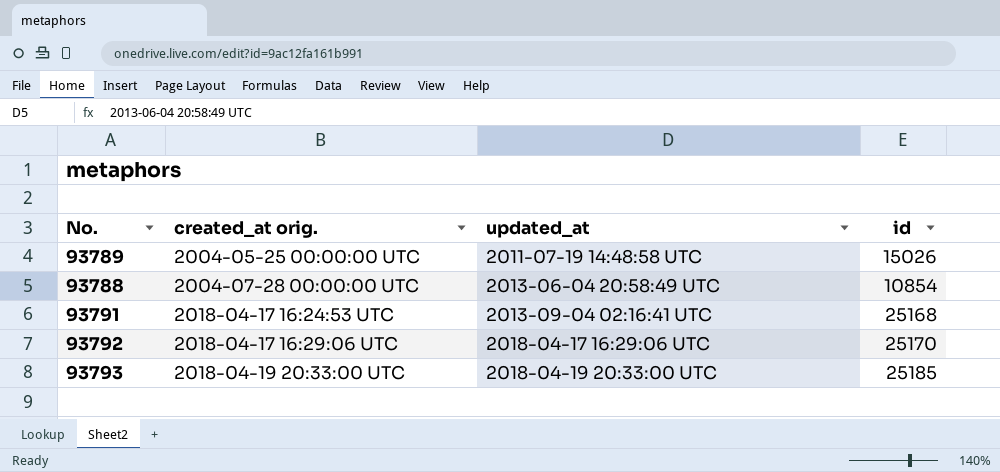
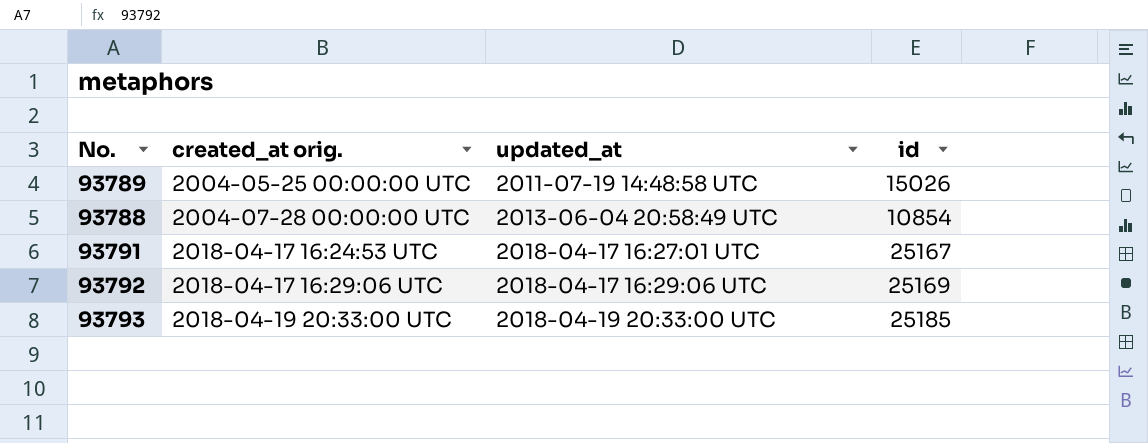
93791 | updated_at: 2013-09-04 02:16:41 UTC -> 2018-04-17 16:27:01 UTC
93791 | id: 25168 -> 25167
93792 | id: 25170 -> 25169

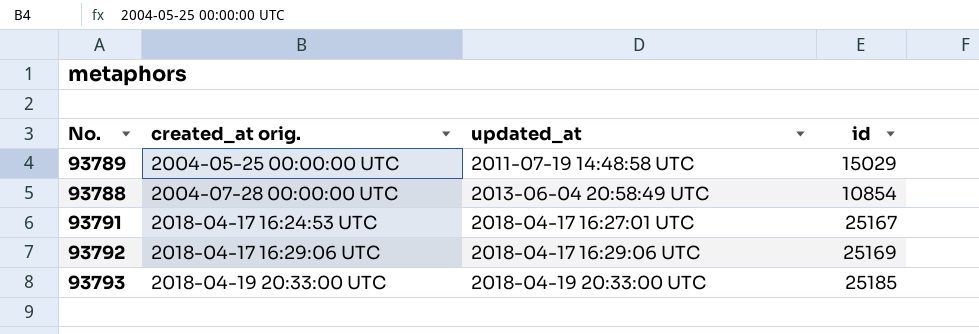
93789 | id: 15026 -> 15029

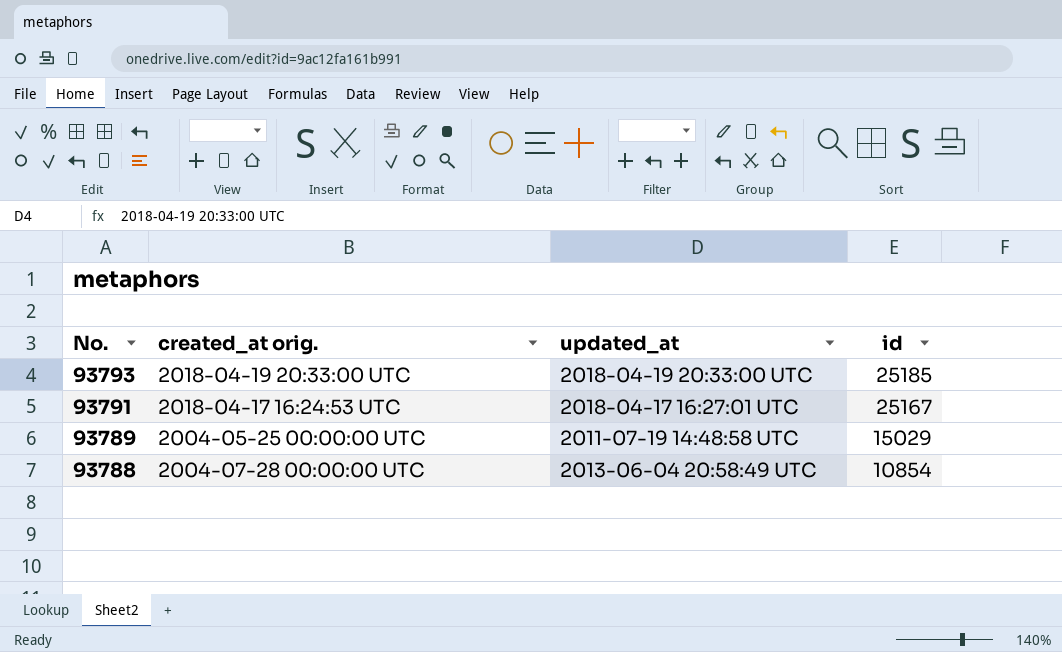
row order: created_at orig. ascending -> No. descending
row 93792: 2018-04-17 16:29:06 UTC | 2018-04-17 16:29:06 UTC | 25169 -> none

